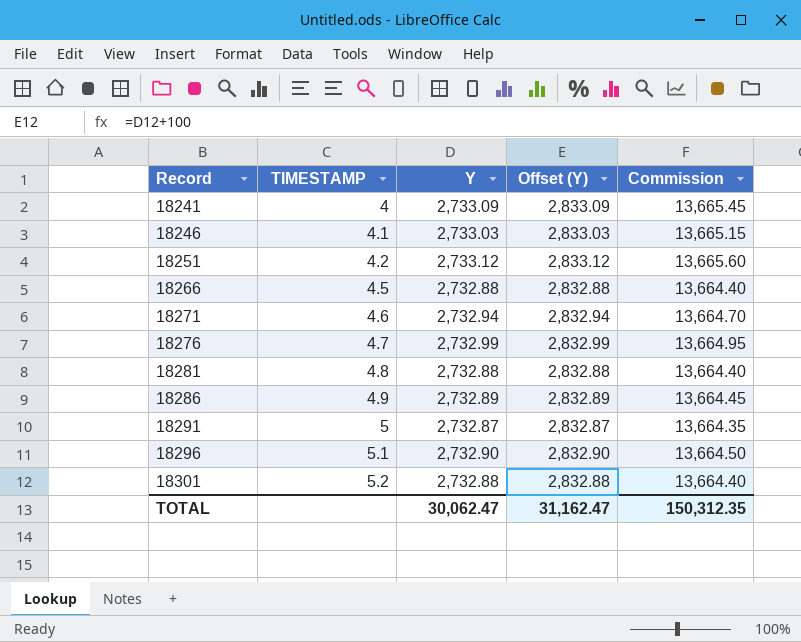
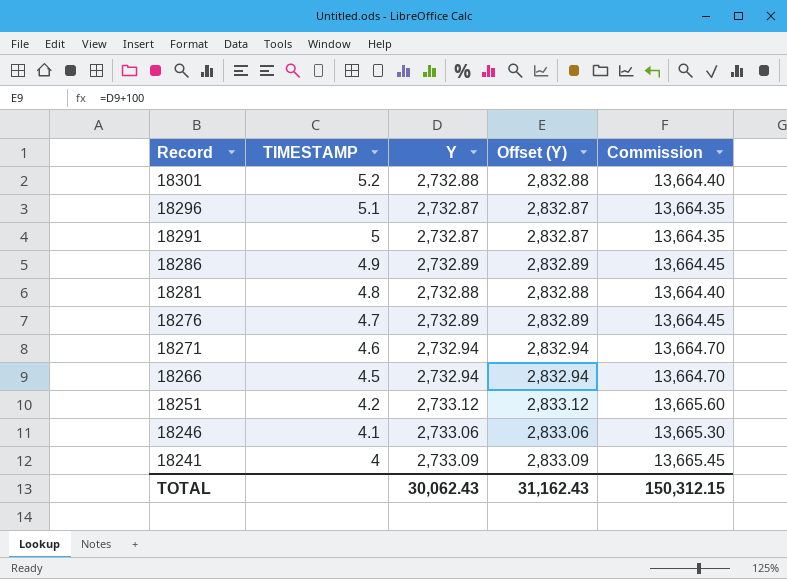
row order: Record ascending -> Record descending
18296 | Y: 2,732.90 -> 2,732.87
18296 | Offset (Y): 2,832.90 -> 2,832.87
18296 | Commission: 13,664.50 -> 13,664.35
18276 | Y: 2,732.99 -> 2,732.89
18276 | Offset (Y): 2,832.99 -> 2,832.89
18276 | Commission: 13,664.95 -> 13,664.45
18266 | Y: 2,732.88 -> 2,732.94
18266 | Offset (Y): 2,832.88 -> 2,832.94
18266 | Commission: 13,664.40 -> 13,664.70
18246 | Y: 2,733.03 -> 2,733.06
18246 | Offset (Y): 2,833.03 -> 2,833.06
18246 | Commission: 13,665.15 -> 13,665.30
TOTAL | Y: 30,062.47 -> 30,062.43
TOTAL | Offset (Y): 31,162.47 -> 31,162.43
TOTAL | Commission: 150,312.35 -> 150,312.15

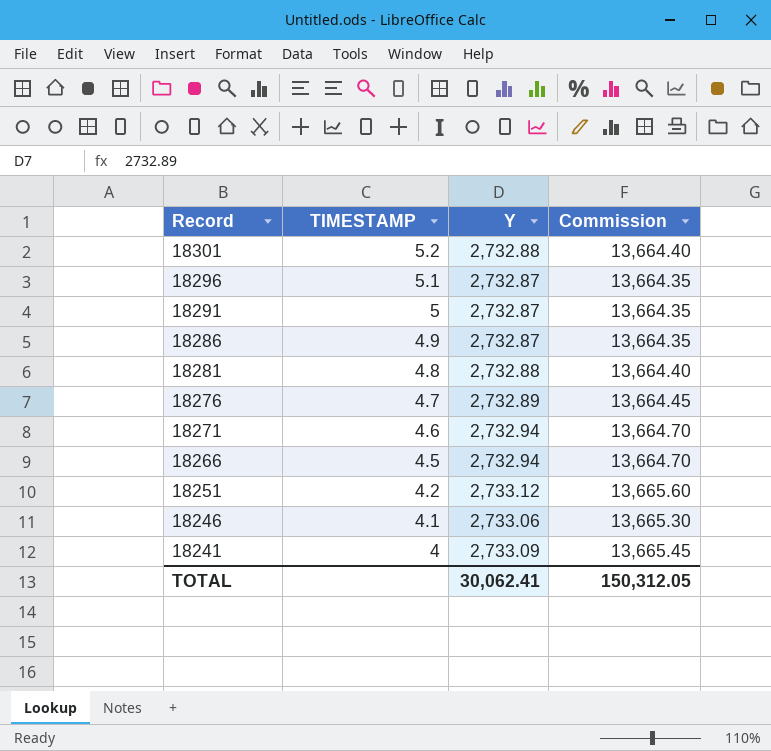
column Offset (Y) | formula: [Y] + 100 -> none
18286 | Y: 2,732.89 -> 2,732.87
18286 | Commission: 13,664.45 -> 13,664.35
TOTAL | Y: 30,062.43 -> 30,062.41
TOTAL | Commission: 150,312.15 -> 150,312.05

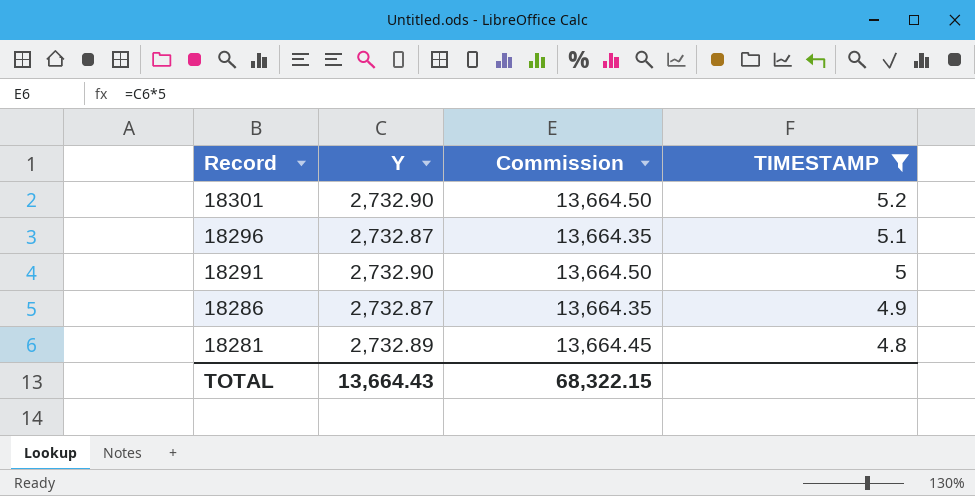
filter: none -> TIMESTAMP >= 4.8
column TIMESTAMP | position: 2 -> 4
18301 | Y: 2,732.88 -> 2,732.90
18301 | Commission: 13,664.40 -> 13,664.50
18291 | Y: 2,732.87 -> 2,732.90
18291 | Commission: 13,664.35 -> 13,664.50
18281 | Y: 2,732.88 -> 2,732.89
18281 | Commission: 13,664.40 -> 13,664.45
TOTAL | Y: 30,062.41 -> 13,664.43
TOTAL | Commission: 150,312.05 -> 68,322.15

